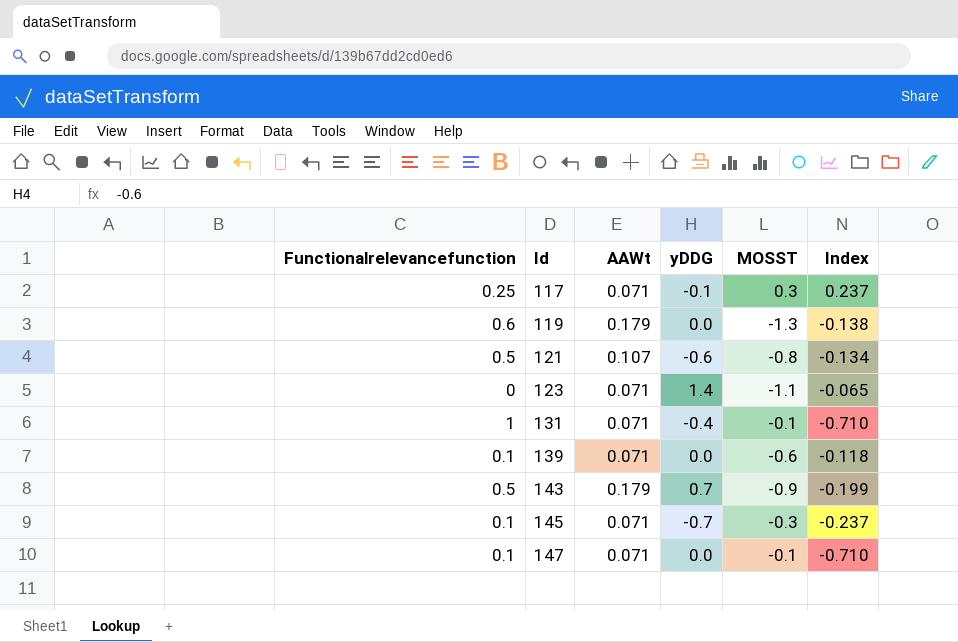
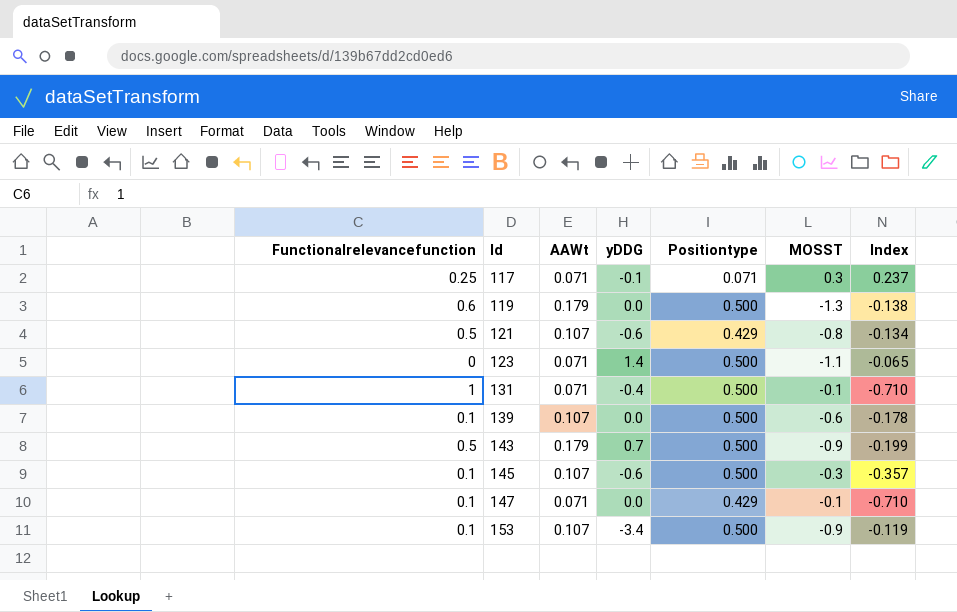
column Positiontype | position: none -> 5
139 | AAWt: 0.071 -> 0.107
139 | Index: -0.118 -> -0.178
145 | AAWt: 0.071 -> 0.107
145 | yDDG: -0.7 -> -0.6
145 | Index: -0.237 -> -0.357
row 153: none -> 0.1 | 0.107 | -3.4 | 0.500 | -0.9 | -0.119

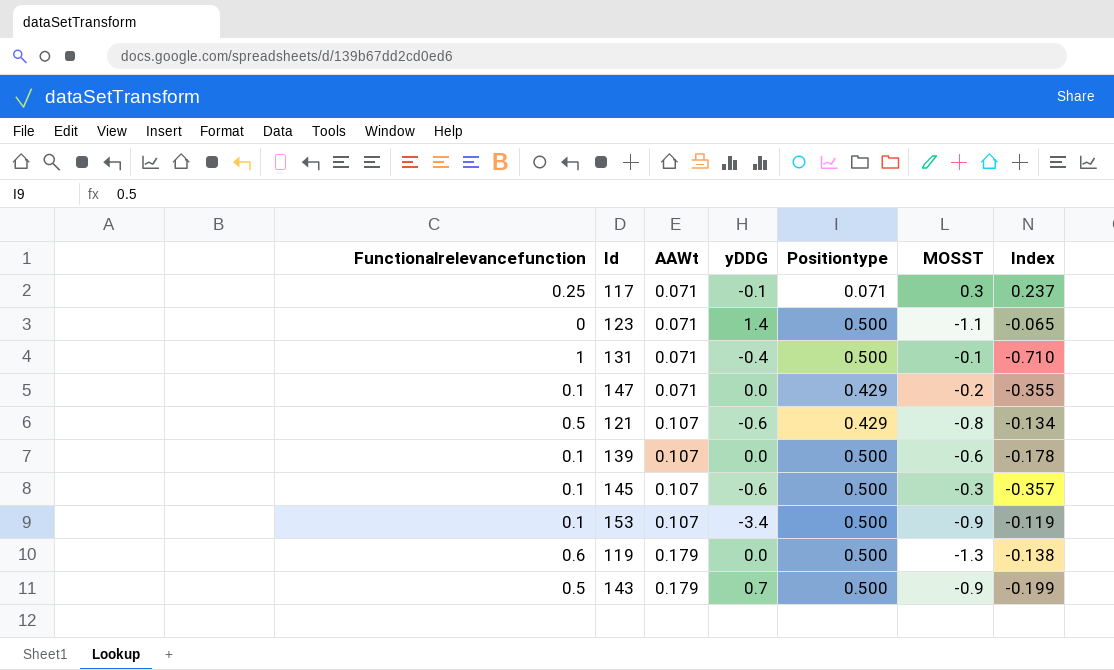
row order: Id ascending -> AAWt ascending
147 | MOSST: -0.1 -> -0.2
147 | Index: -0.710 -> -0.355

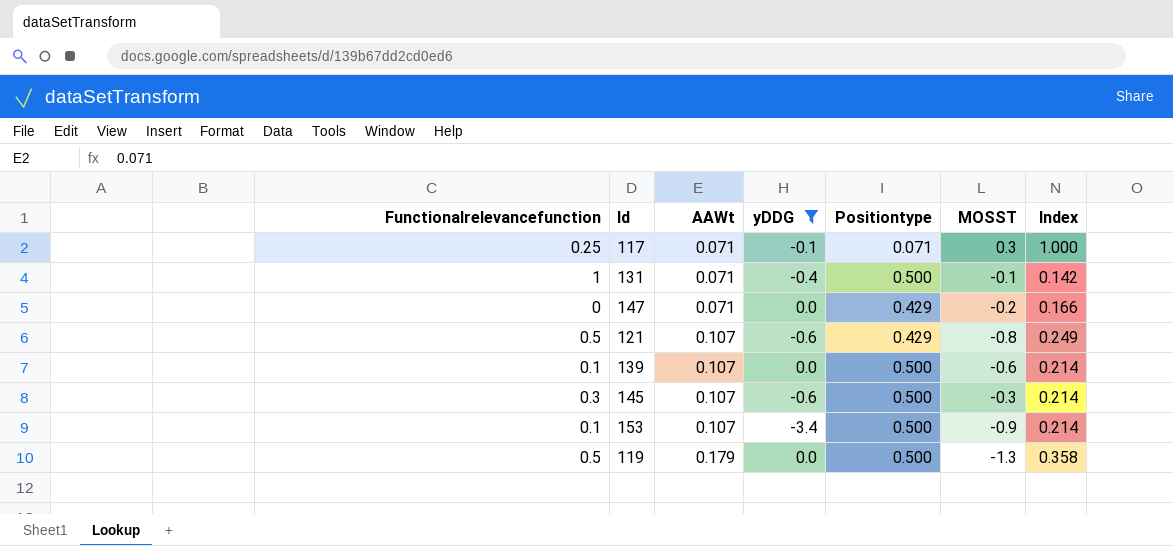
filter: none -> yDDG <= 0.0
column Index | formula: [AAWt] / [MOSST] -> [AAWt] / [Positiontype]
147 | Functionalrelevancefunction: 0.1 -> 0
145 | Functionalrelevancefunction: 0.1 -> 0.3
119 | Functionalrelevancefunction: 0.6 -> 0.5

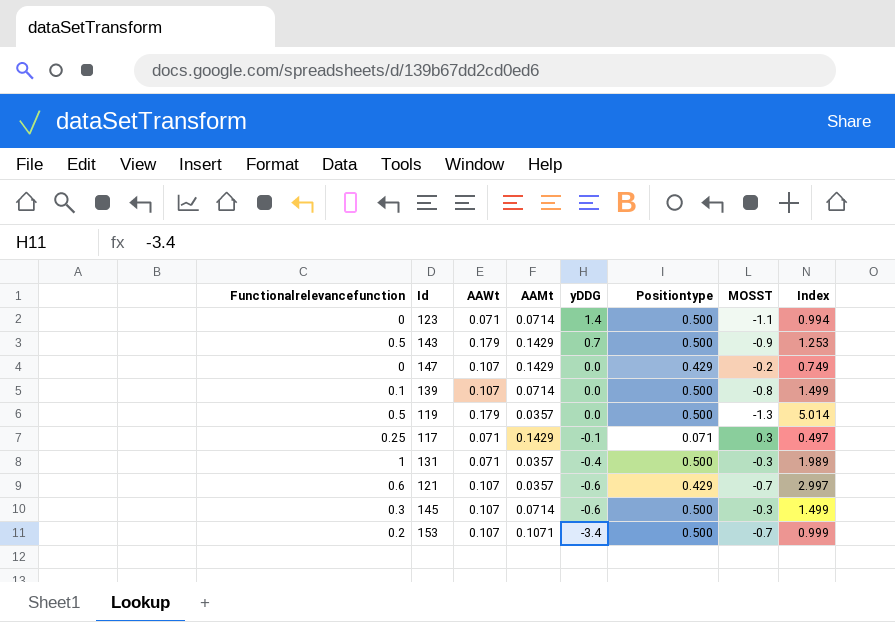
filter: yDDG <= 0.0 -> none
row order: AAWt ascending -> yDDG descending
column AAMt | position: none -> 4
column Index | formula: [AAWt] / [Positiontype] -> [AAWt] / [AAMt]
147 | AAWt: 0.071 -> 0.107
139 | MOSST: -0.6 -> -0.8
131 | MOSST: -0.1 -> -0.3
121 | Functionalrelevancefunction: 0.5 -> 0.6
121 | MOSST: -0.8 -> -0.7
153 | Functionalrelevancefunction: 0.1 -> 0.2
153 | MOSST: -0.9 -> -0.7

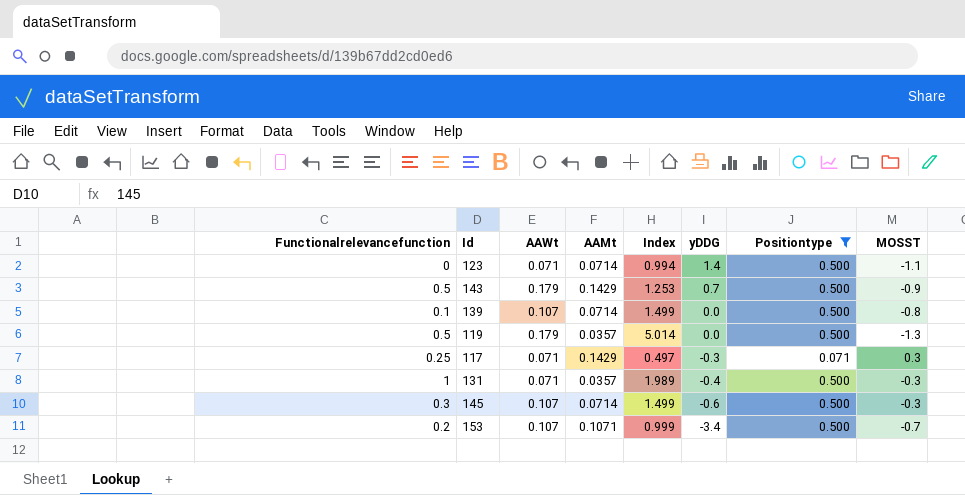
filter: none -> Positiontype != 0.429
column Index | position: 8 -> 5
117 | yDDG: -0.1 -> -0.3

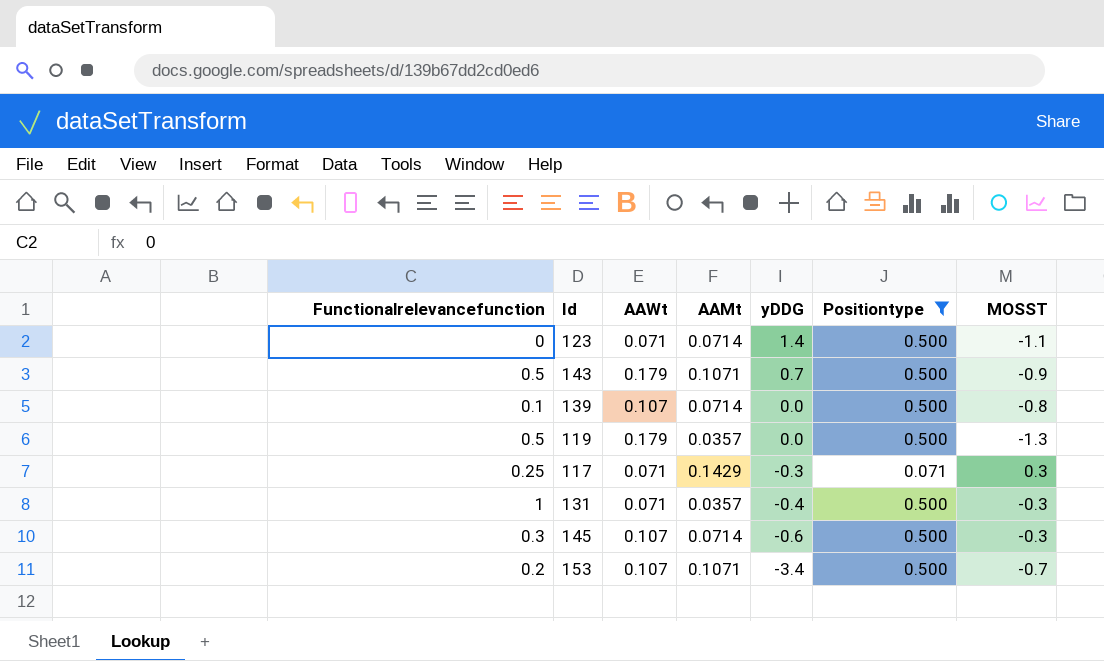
column Index | formula: [AAWt] / [AAMt] -> none
143 | AAMt: 0.1429 -> 0.1071

